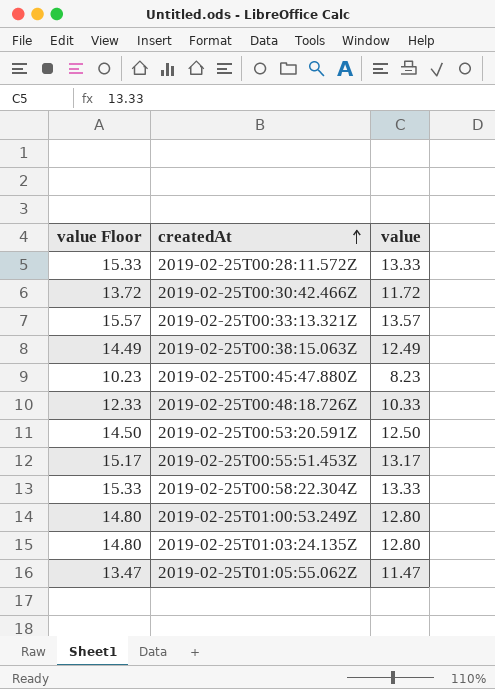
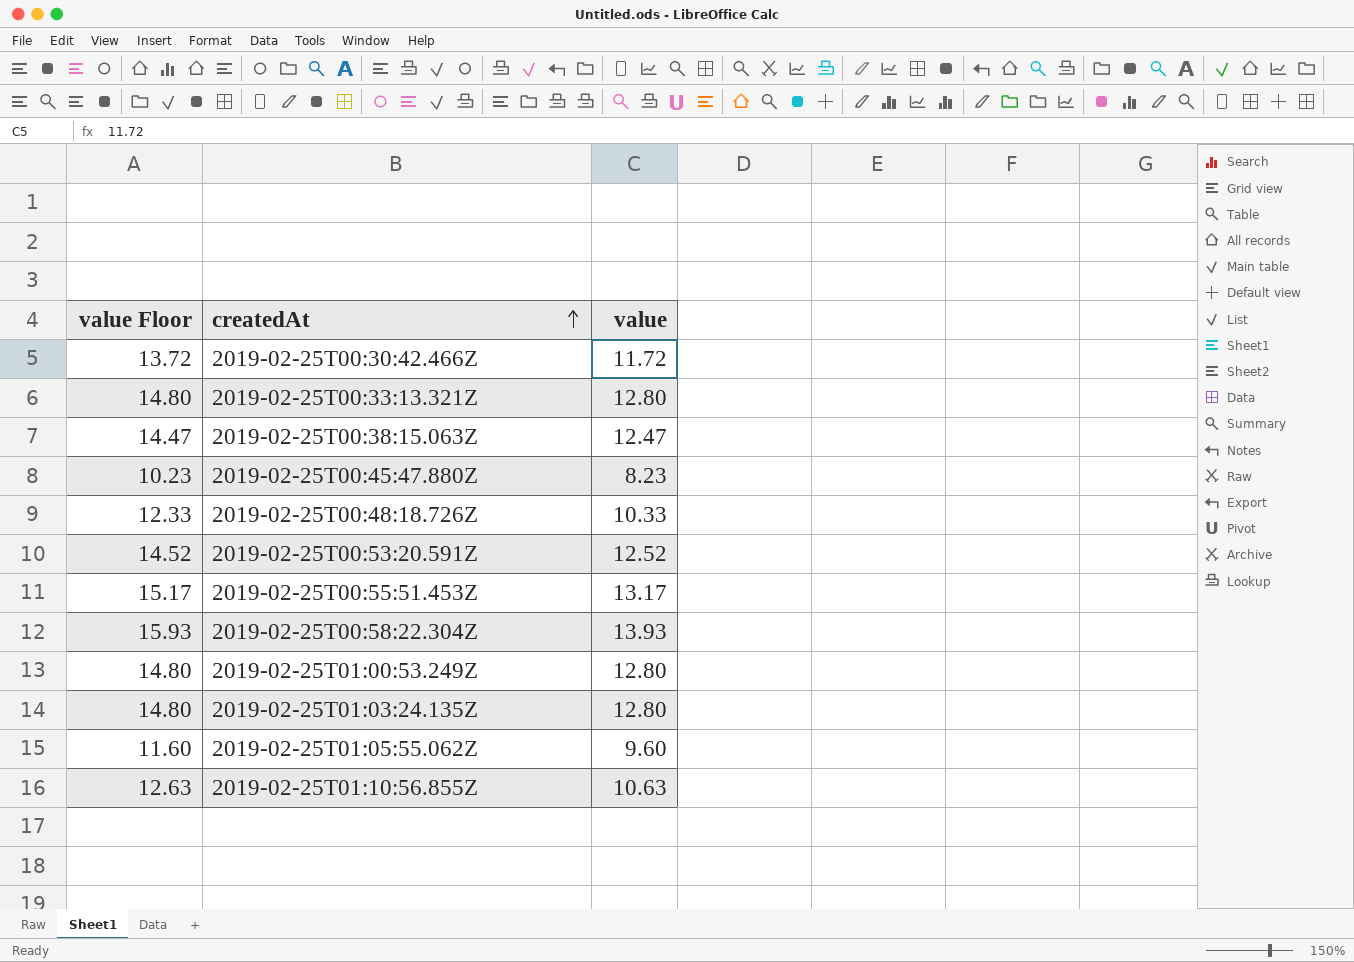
row 2019-02-25T00:28:11.572Z: 15.33 | 13.33 -> none
2019-02-25T00:33:13.321Z | value Floor: 15.57 -> 14.80
2019-02-25T00:33:13.321Z | value: 13.57 -> 12.80
2019-02-25T00:38:15.063Z | value Floor: 14.49 -> 14.47
2019-02-25T00:38:15.063Z | value: 12.49 -> 12.47
2019-02-25T00:53:20.591Z | value Floor: 14.50 -> 14.52
2019-02-25T00:53:20.591Z | value: 12.50 -> 12.52
2019-02-25T00:58:22.304Z | value Floor: 15.33 -> 15.93
2019-02-25T00:58:22.304Z | value: 13.33 -> 13.93
2019-02-25T01:05:55.062Z | value Floor: 13.47 -> 11.60
2019-02-25T01:05:55.062Z | value: 11.47 -> 9.60
row 2019-02-25T01:10:56.855Z: none -> 12.63 | 10.63

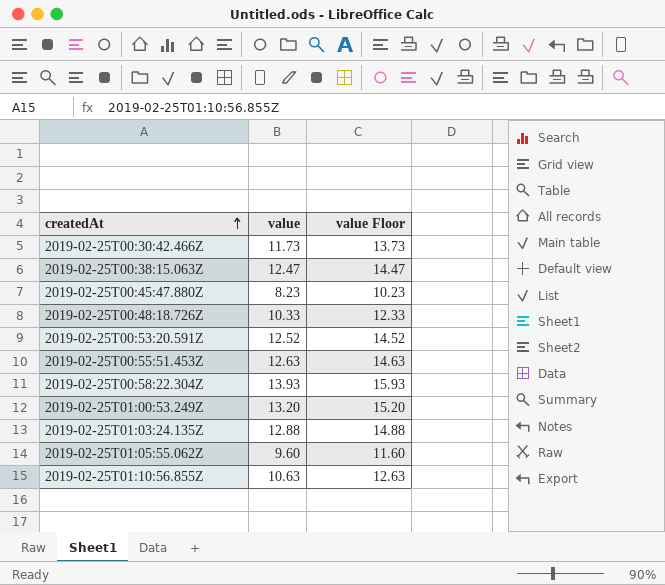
column value Floor | position: 1 -> 3
row 2019-02-25T00:33:13.321Z: 14.80 | 12.80 -> none
2019-02-25T00:30:42.466Z | value: 11.72 -> 11.73
2019-02-25T00:30:42.466Z | value Floor: 13.72 -> 13.73
2019-02-25T00:55:51.453Z | value: 13.17 -> 12.63
2019-02-25T00:55:51.453Z | value Floor: 15.17 -> 14.63
2019-02-25T01:00:53.249Z | value: 12.80 -> 13.20
2019-02-25T01:00:53.249Z | value Floor: 14.80 -> 15.20
2019-02-25T01:03:24.135Z | value: 12.80 -> 12.88
2019-02-25T01:03:24.135Z | value Floor: 14.80 -> 14.88

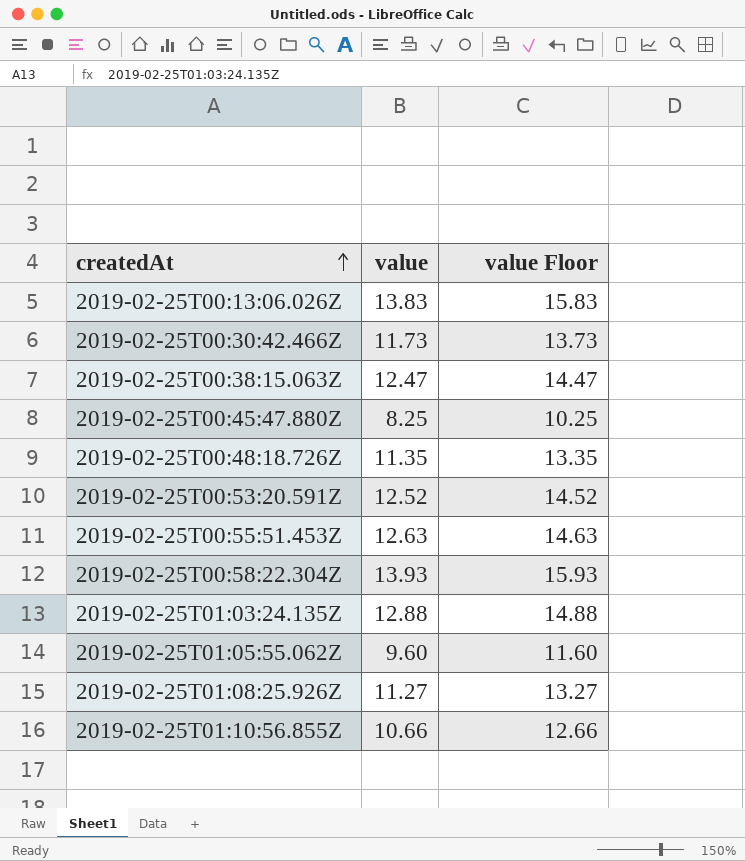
row 2019-02-25T01:00:53.249Z: 13.20 | 15.20 -> none
row 2019-02-25T00:13:06.026Z: none -> 13.83 | 15.83
2019-02-25T00:45:47.880Z | value: 8.23 -> 8.25
2019-02-25T00:45:47.880Z | value Floor: 10.23 -> 10.25
2019-02-25T00:48:18.726Z | value: 10.33 -> 11.35
2019-02-25T00:48:18.726Z | value Floor: 12.33 -> 13.35
row 2019-02-25T01:08:25.926Z: none -> 11.27 | 13.27
2019-02-25T01:10:56.855Z | value: 10.63 -> 10.66
2019-02-25T01:10:56.855Z | value Floor: 12.63 -> 12.66

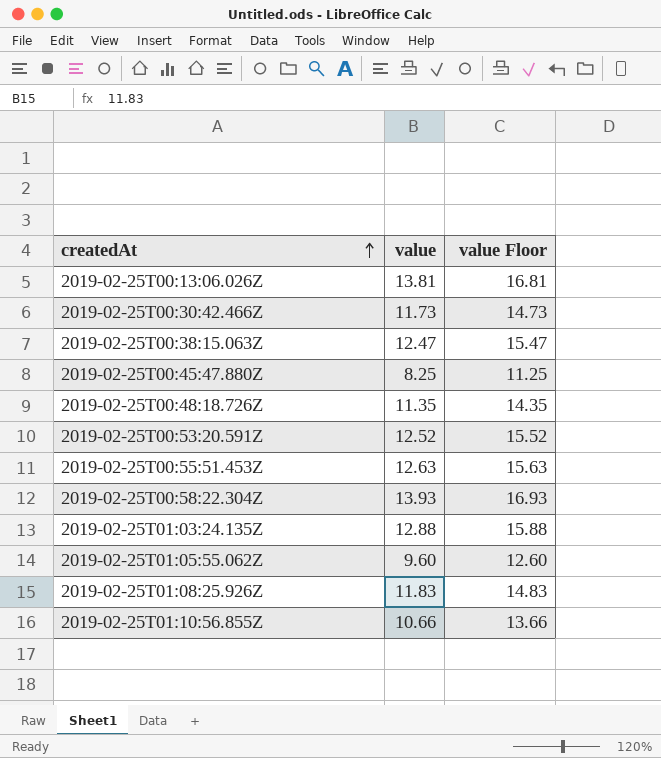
column value Floor | formula: [value] + 2 -> [value] + 3
2019-02-25T00:13:06.026Z | value: 13.83 -> 13.81
2019-02-25T01:08:25.926Z | value: 11.27 -> 11.83

